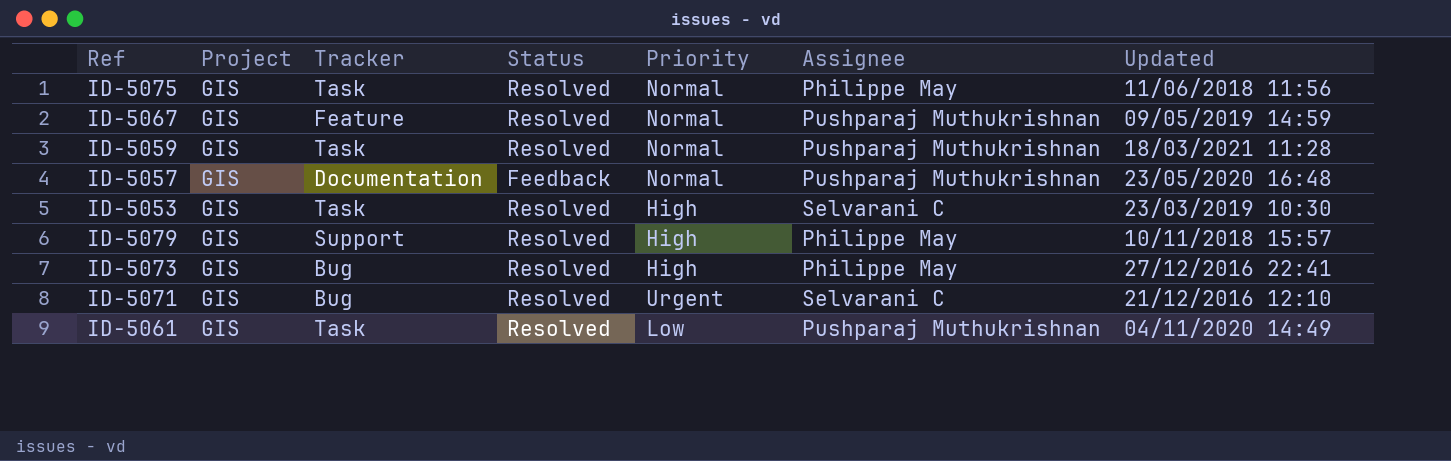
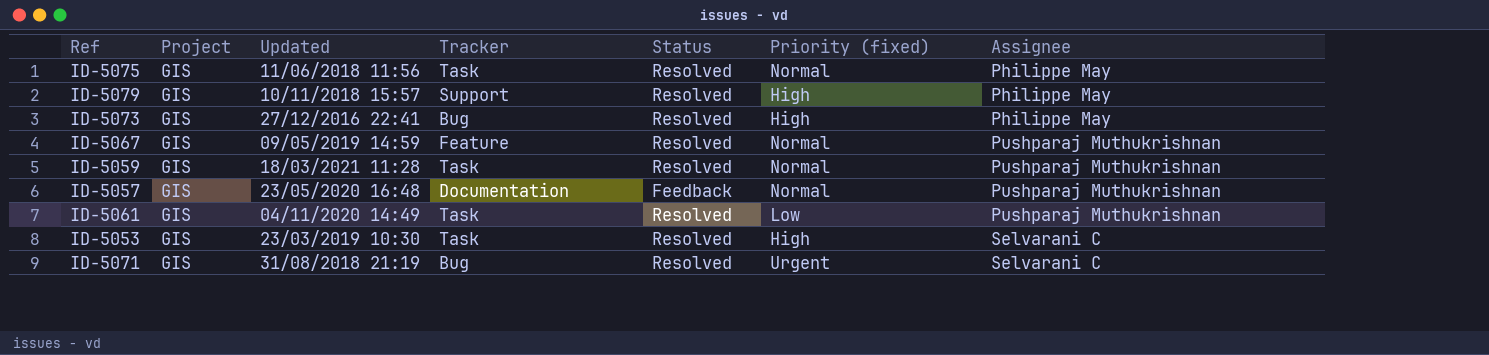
row order: none -> Assignee ascending
column Updated | position: 7 -> 3
column name: Priority -> Priority (fixed)
ID-5071 | Updated: 21/12/2016 12:10 -> 31/08/2018 21:19

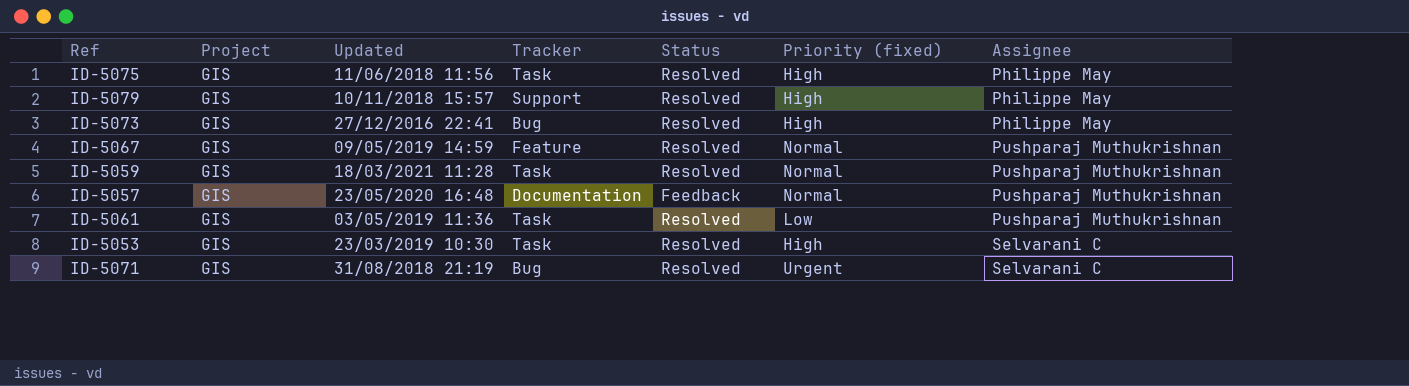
ID-5075 | Priority (fixed): Normal -> High
ID-5061 | Updated: 04/11/2020 14:49 -> 03/05/2019 11:36

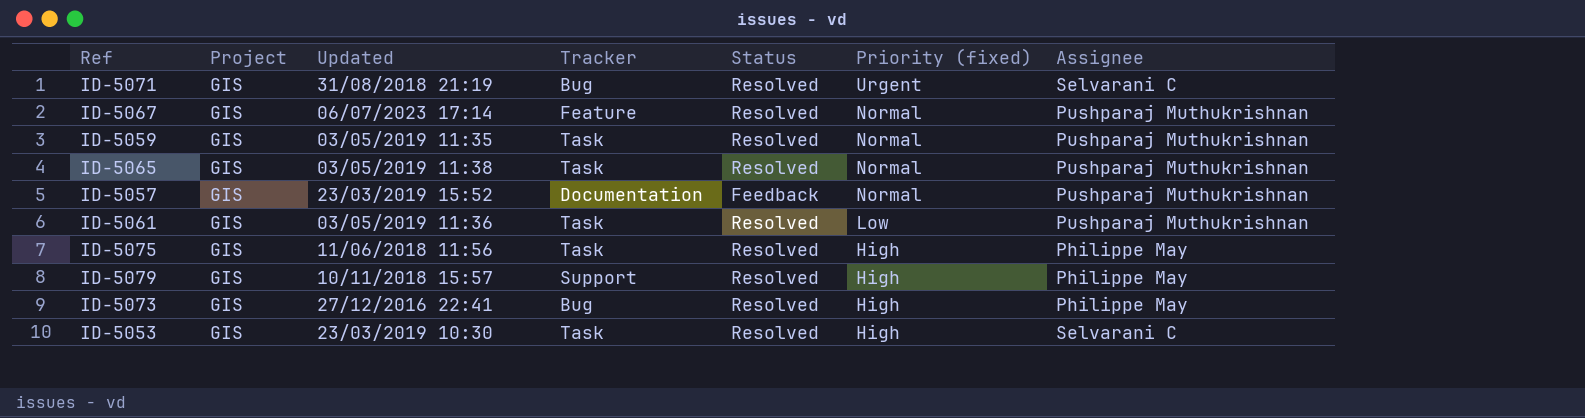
row order: Assignee ascending -> Priority (fixed) descending
ID-5067 | Updated: 09/05/2019 14:59 -> 06/07/2023 17:14
ID-5059 | Updated: 18/03/2021 11:28 -> 03/05/2019 11:35
row ID-5065: none -> GIS | 03/05/2019 11:38 | Task | Resolved | Normal | Pushparaj Muthukrishnan
ID-5057 | Updated: 23/05/2020 16:48 -> 23/03/2019 15:52

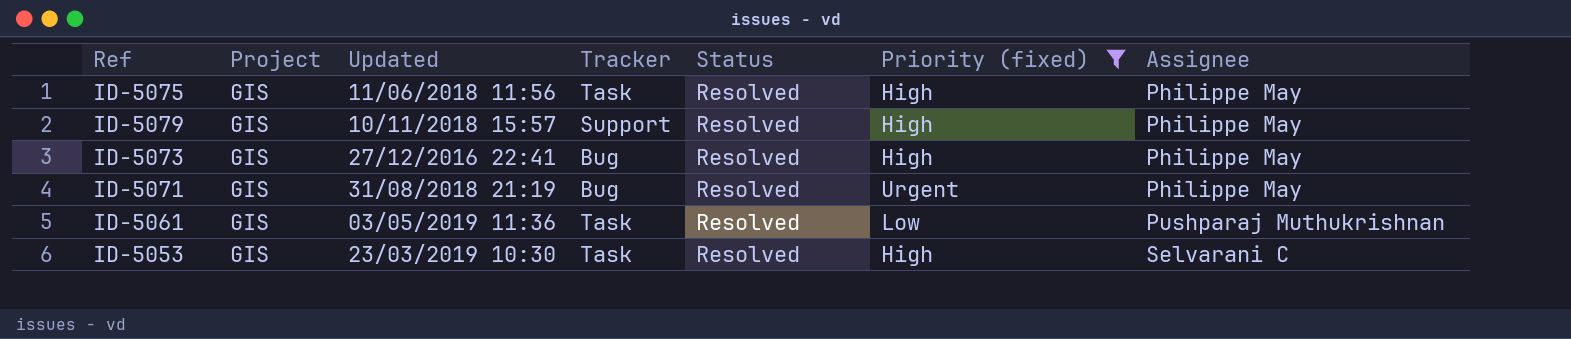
filter: none -> Priority (fixed) != Normal
row order: Priority (fixed) descending -> Assignee ascending
ID-5071 | Assignee: Selvarani C -> Philippe May

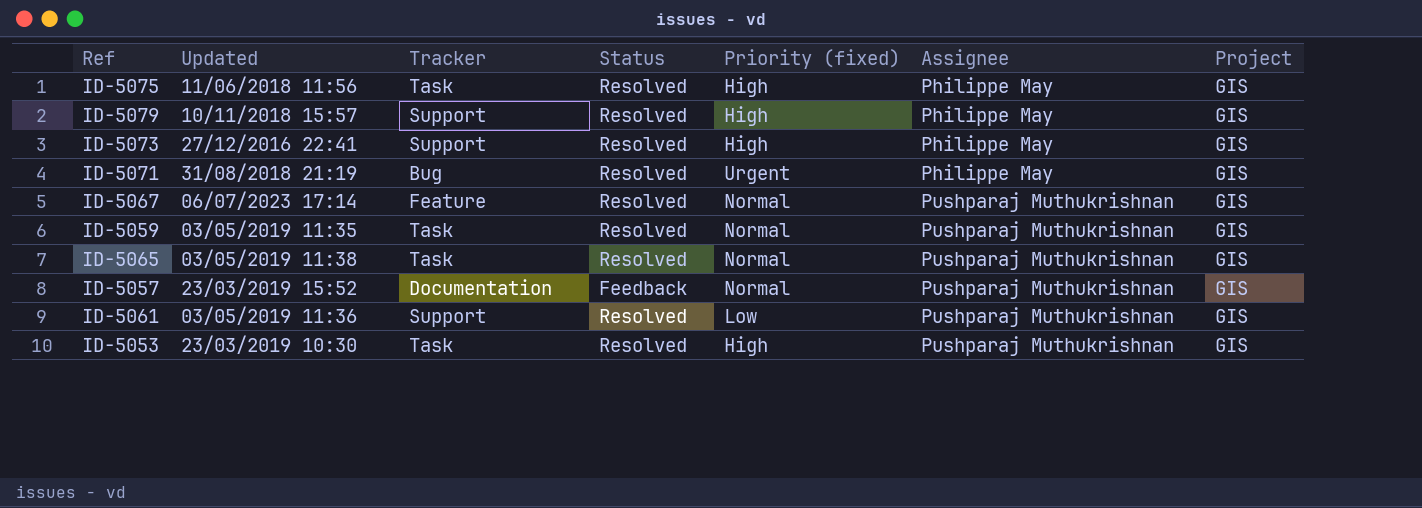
filter: Priority (fixed) != Normal -> none
column Project | position: 2 -> 7
ID-5073 | Tracker: Bug -> Support
ID-5061 | Tracker: Task -> Support
ID-5053 | Assignee: Selvarani C -> Pushparaj Muthukrishnan

